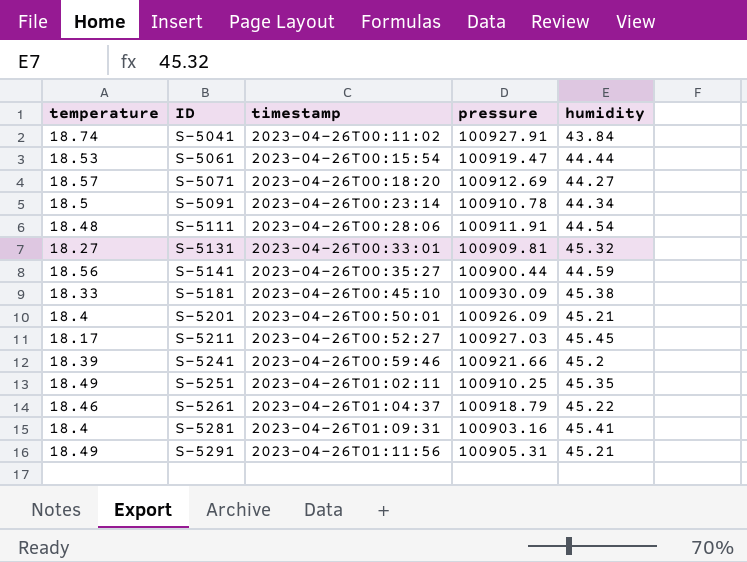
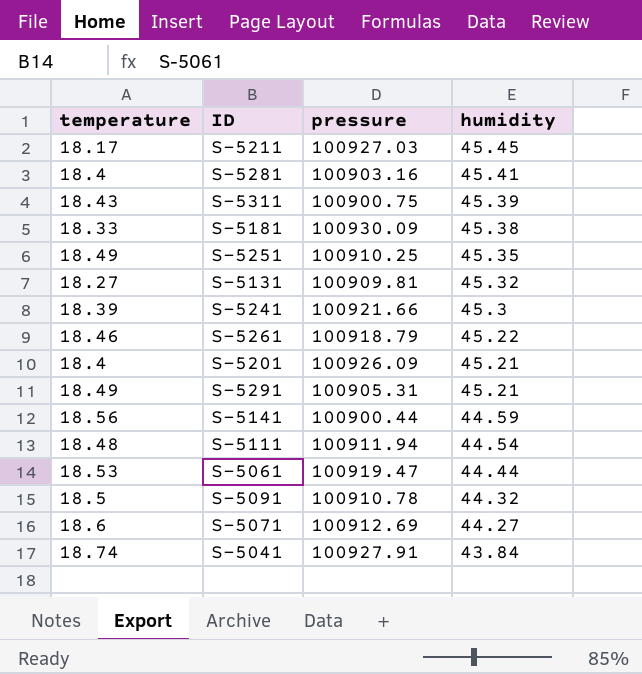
row order: ID ascending -> humidity descending
column timestamp | position: 3 -> none
row S-5311: none -> 18.43 | 100900.75 | 45.39
S-5241 | humidity: 45.2 -> 45.3
S-5111 | pressure: 100911.91 -> 100911.94
S-5091 | humidity: 44.34 -> 44.32
S-5071 | temperature: 18.57 -> 18.6

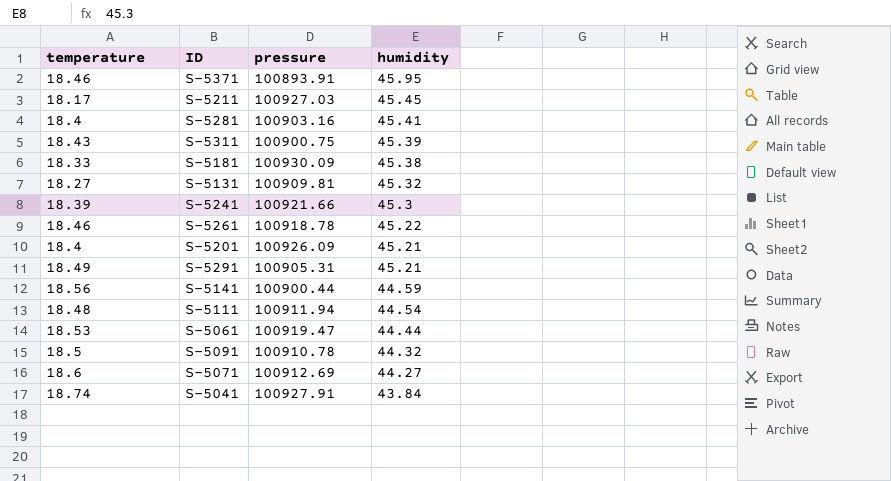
row S-5251: 18.49 | 100910.25 | 45.35 -> none
row S-5371: none -> 18.46 | 100893.91 | 45.95
S-5261 | pressure: 100918.79 -> 100918.78

